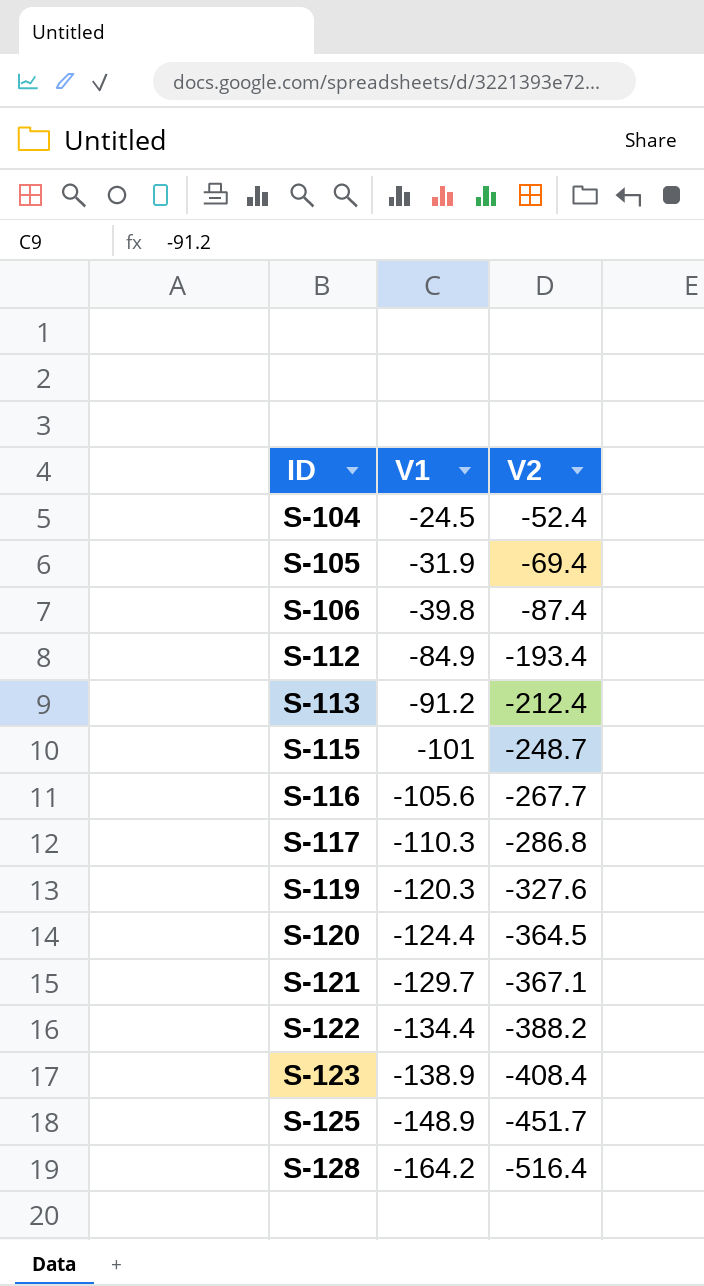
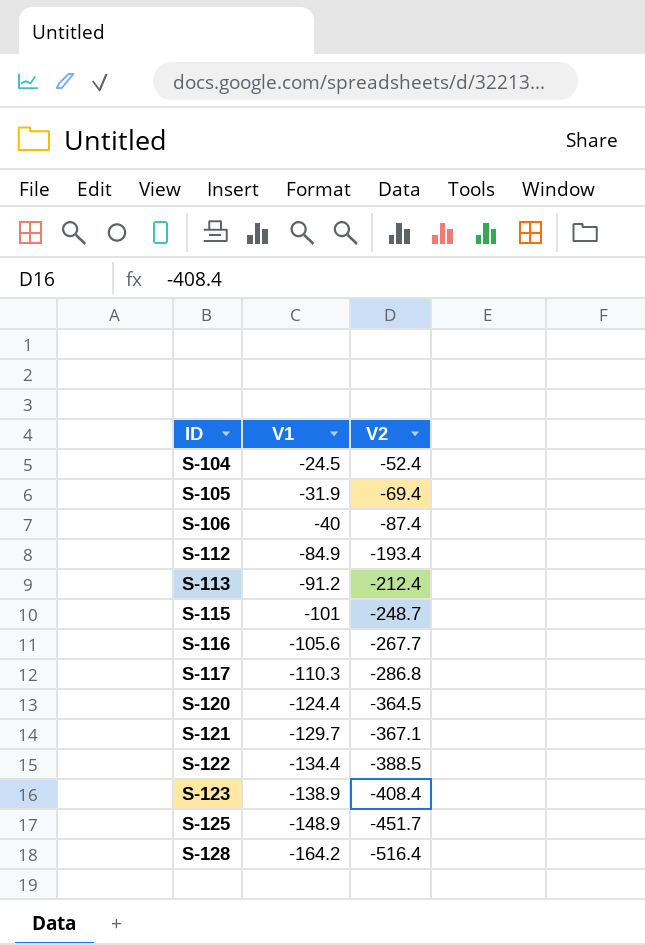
row S-119: -120.3 | -327.6 -> none
S-106 | V1: -39.8 -> -40
S-122 | V2: -388.2 -> -388.5

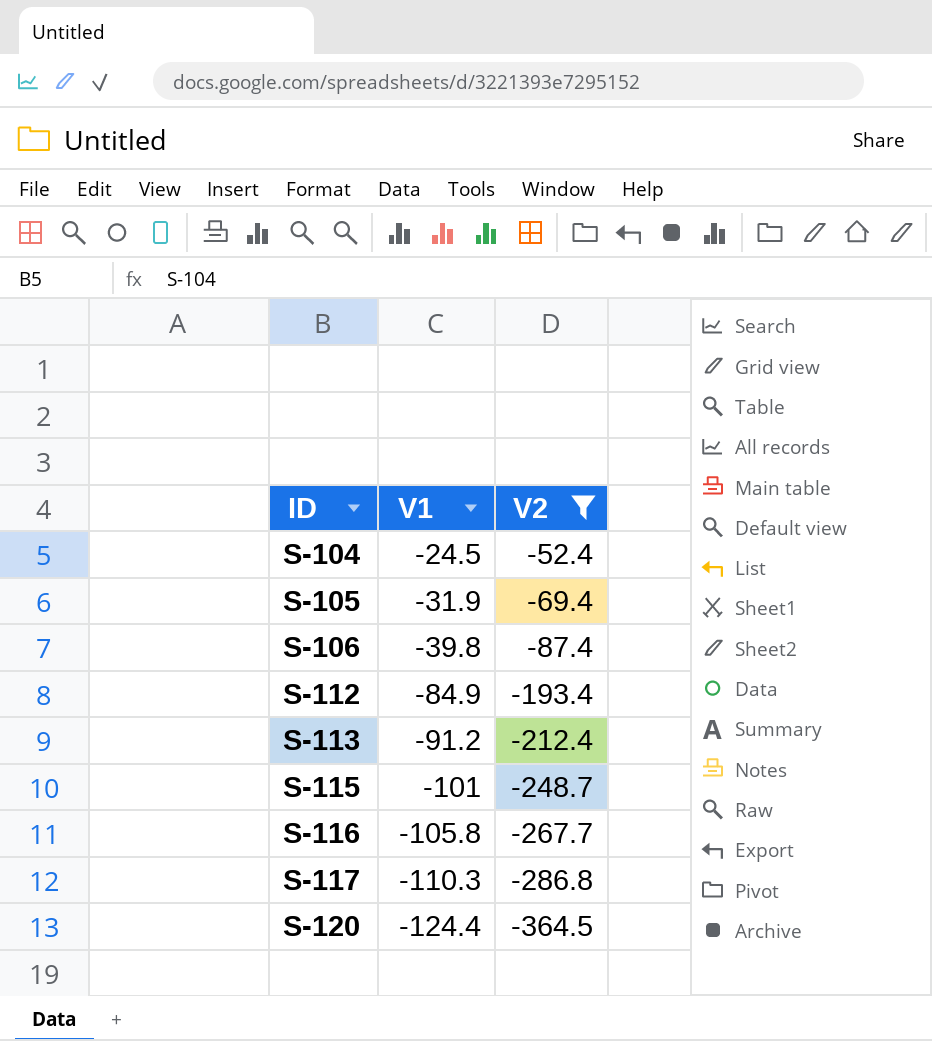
filter: none -> V2 >= -364.5
S-106 | V1: -40 -> -39.8
S-116 | V1: -105.6 -> -105.8

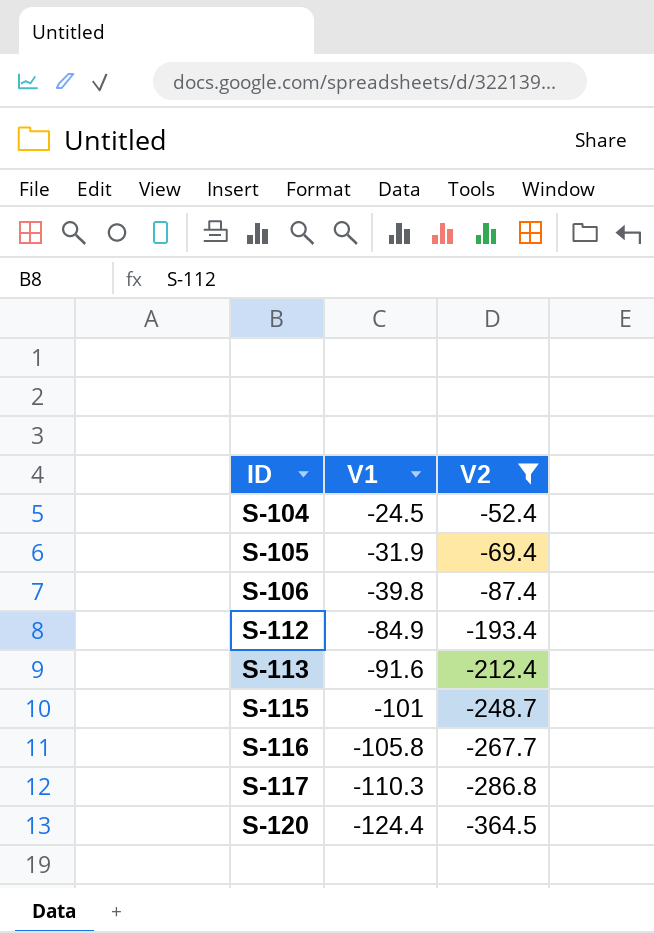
S-113 | V1: -91.2 -> -91.6

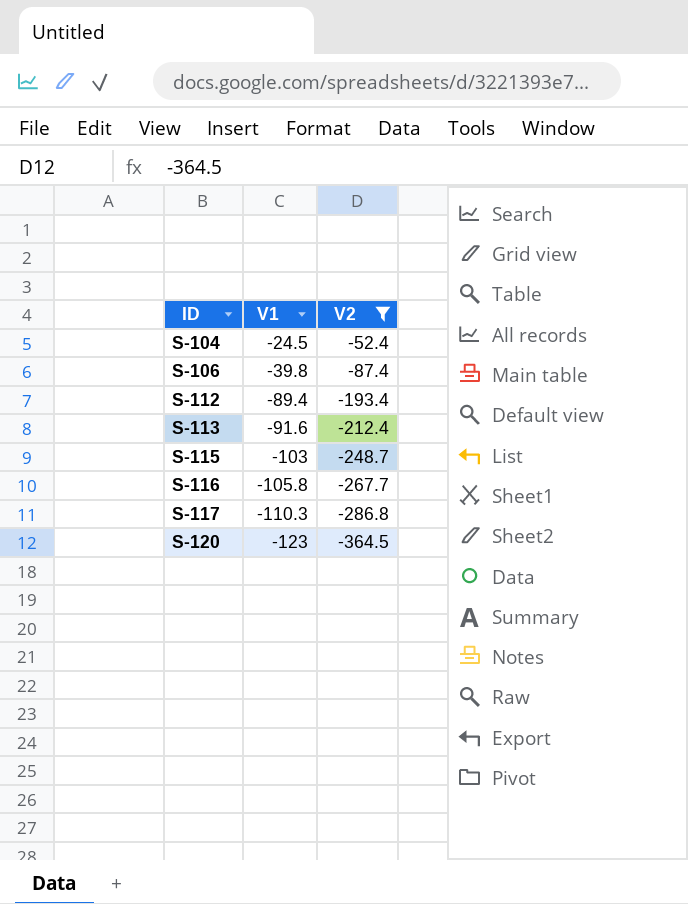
row S-105: -31.9 | -69.4 -> none
S-112 | V1: -84.9 -> -89.4
S-115 | V1: -101 -> -103
S-120 | V1: -124.4 -> -123

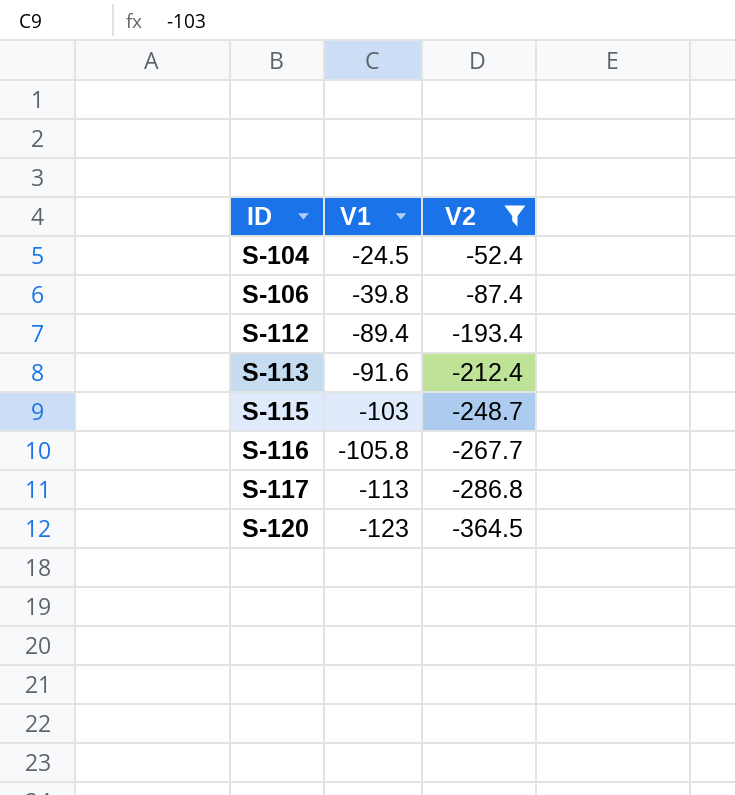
S-117 | V1: -110.3 -> -113

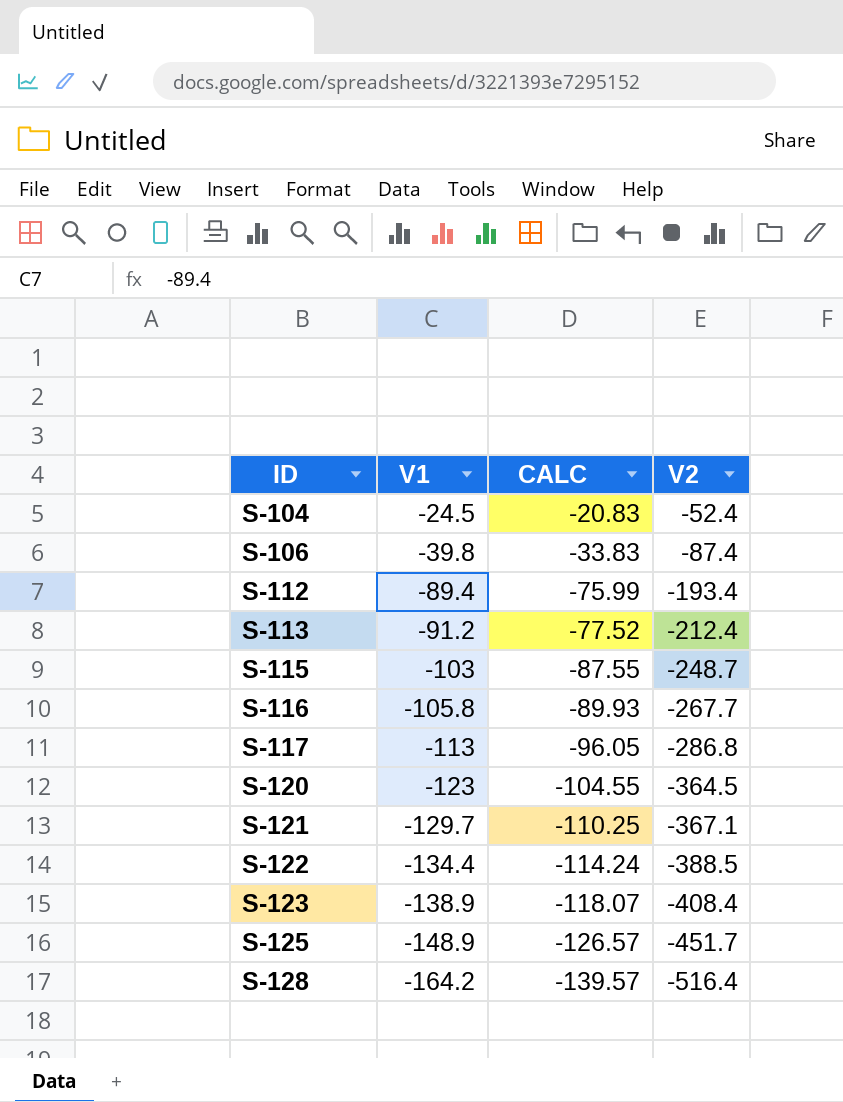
filter: V2 >= -364.5 -> none
column CALC | formula: none -> [V1] * 0.85
S-113 | V1: -91.6 -> -91.2

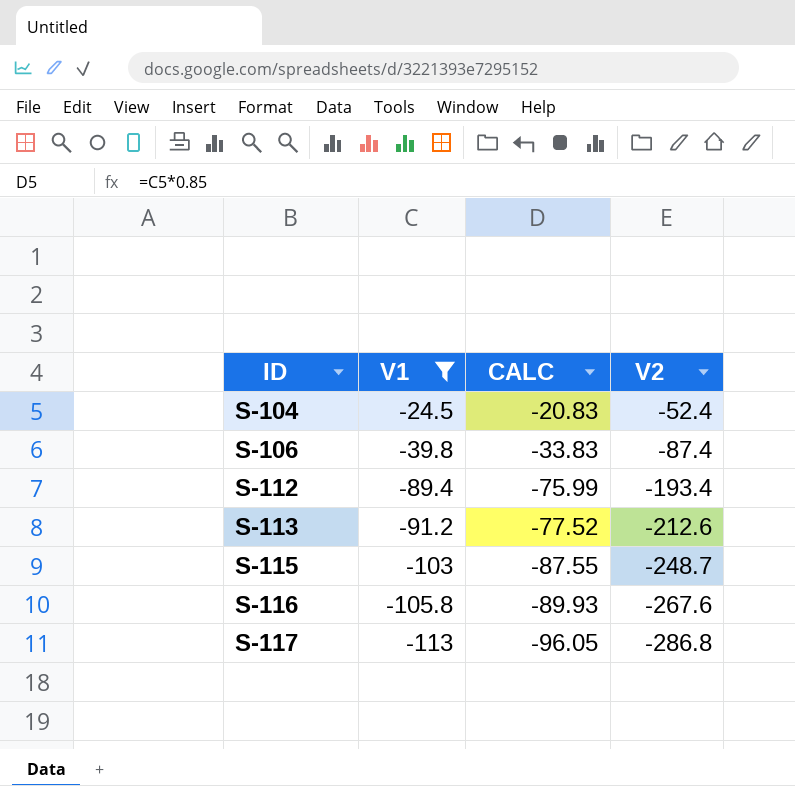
filter: none -> V1 >= -113
S-113 | V2: -212.4 -> -212.6
S-116 | V2: -267.7 -> -267.6

